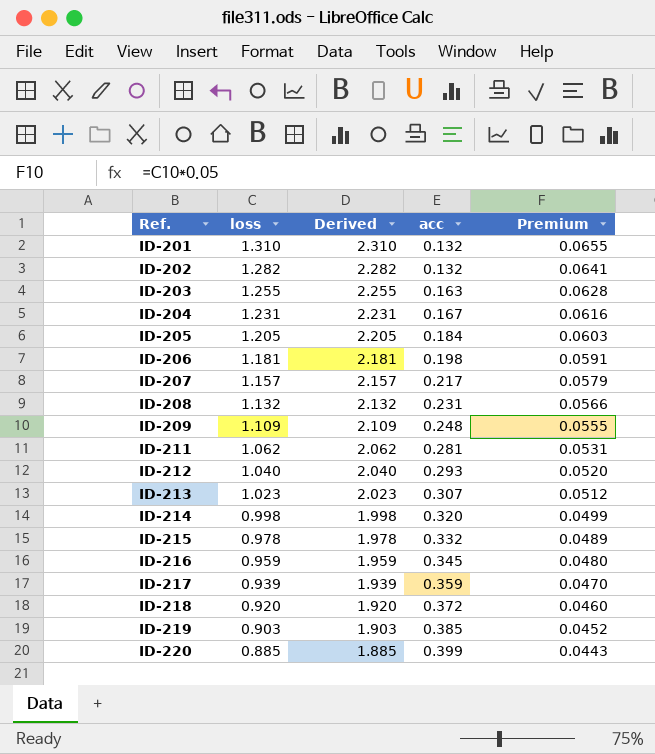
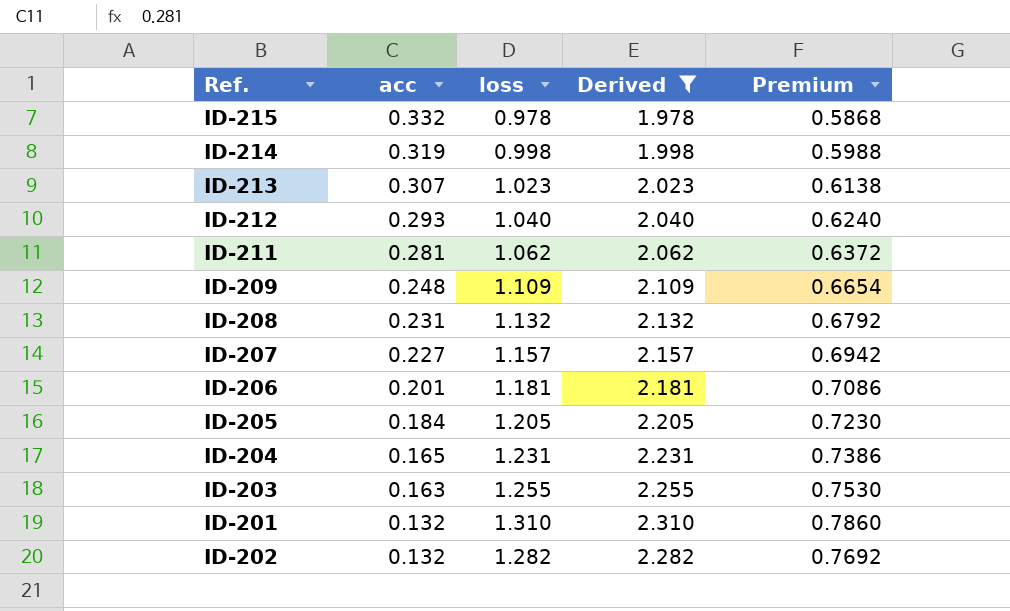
filter: none -> Derived >= 1.978
row order: Ref. ascending -> acc descending
column acc | position: 4 -> 2
column Premium | formula: [loss] * 0.05 -> [loss] * 0.6
ID-214 | acc: 0.320 -> 0.319
ID-207 | acc: 0.217 -> 0.227
ID-206 | acc: 0.198 -> 0.201
ID-204 | acc: 0.167 -> 0.165

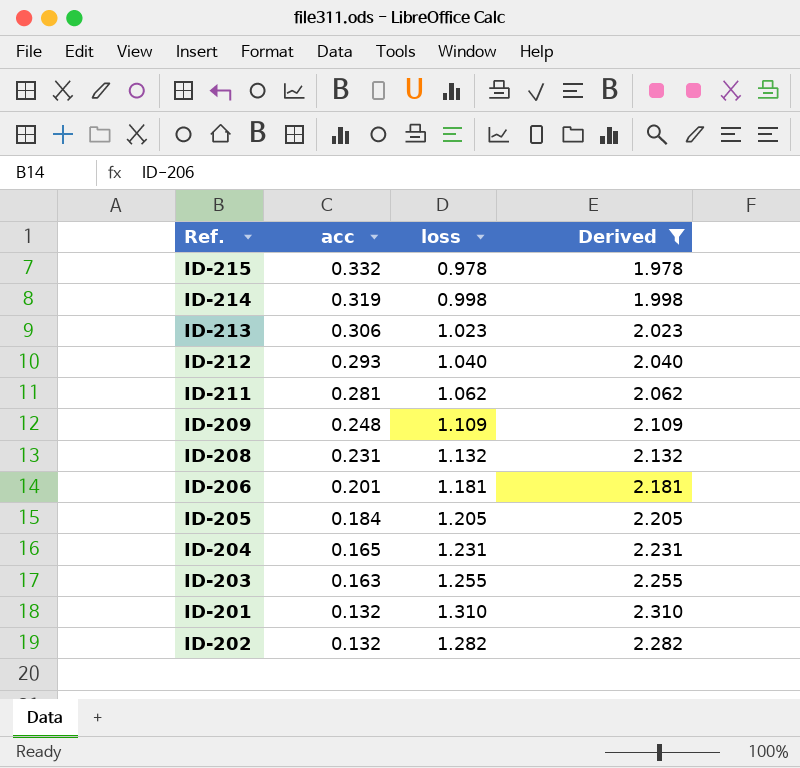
column Premium | formula: [loss] * 0.6 -> none
row ID-207: 0.227 | 1.157 | 2.157 | 0.6942 -> none
ID-213 | acc: 0.307 -> 0.306

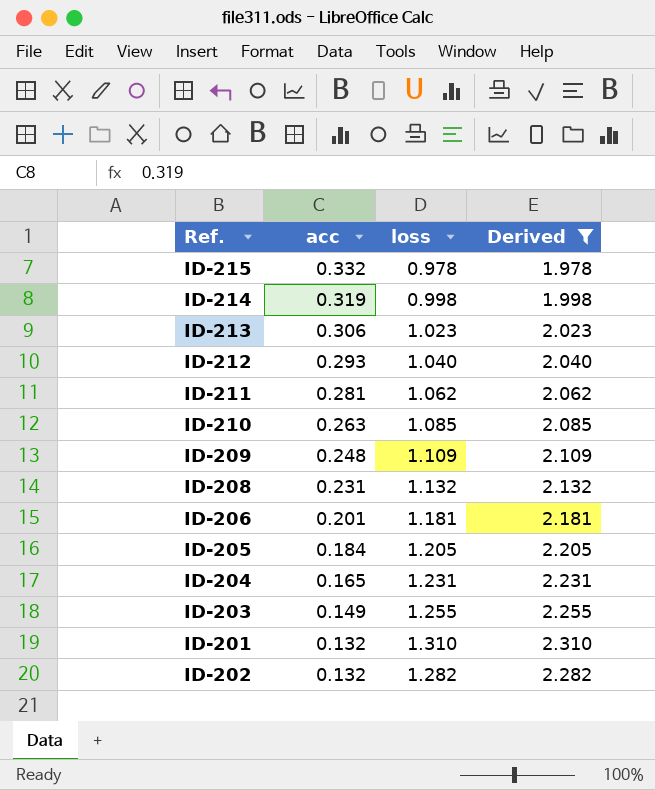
row ID-210: none -> 0.263 | 1.085 | 2.085
ID-203 | acc: 0.163 -> 0.149

